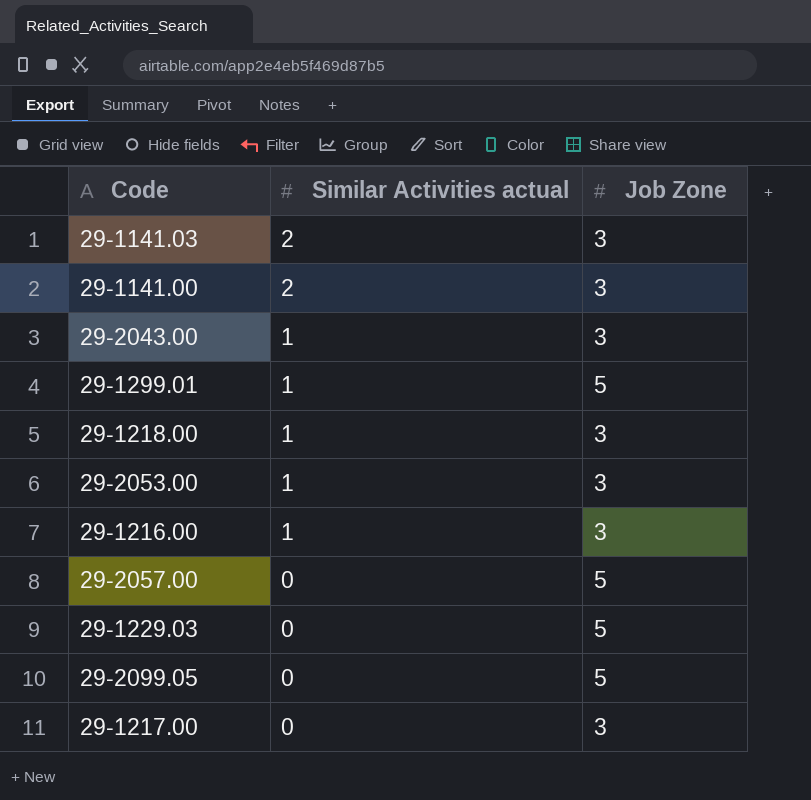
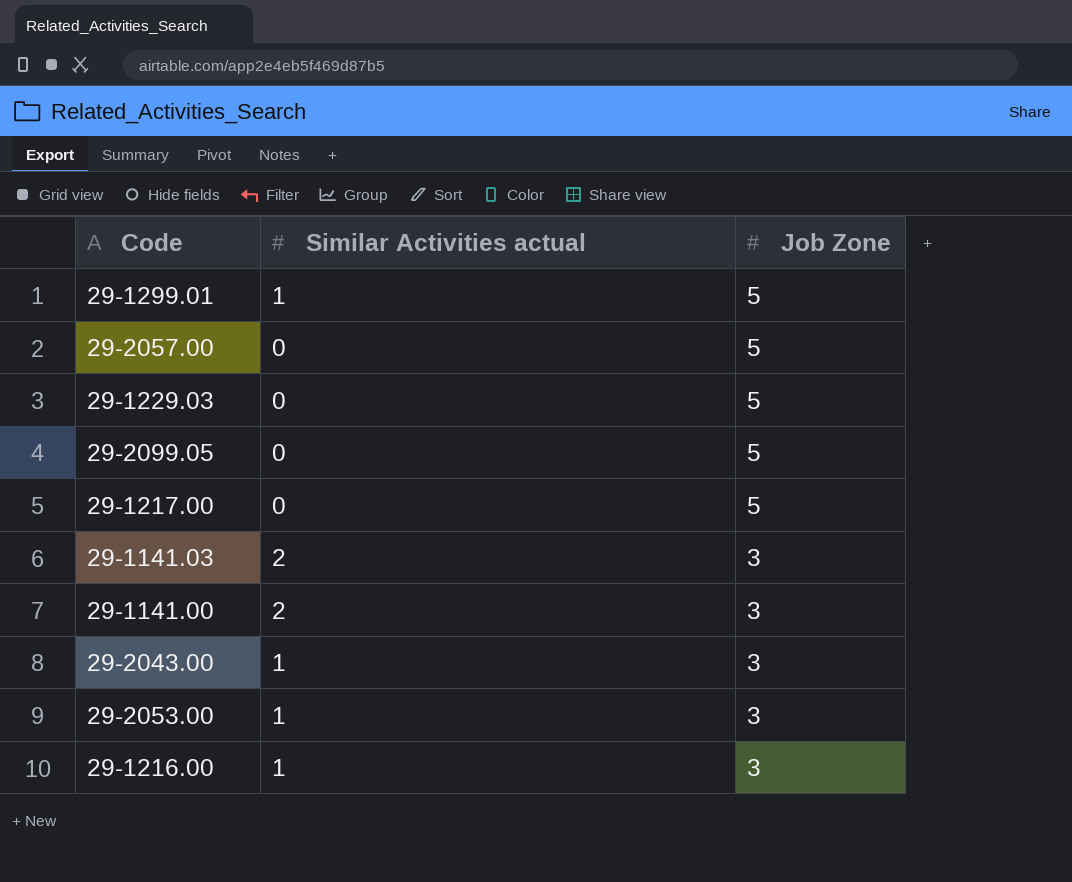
row order: Similar Activities actual descending -> Job Zone descending
row 29-1218.00: 1 | 3 -> none
29-1217.00 | Job Zone: 3 -> 5

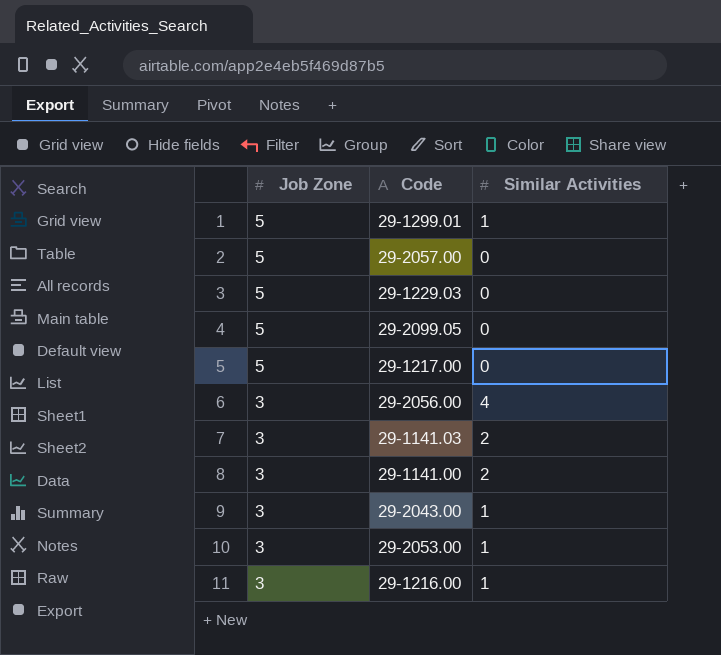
column Job Zone | position: 3 -> 1
column name: Similar Activities actual -> Similar Activities
row 29-2056.00: none -> 3 | 4

